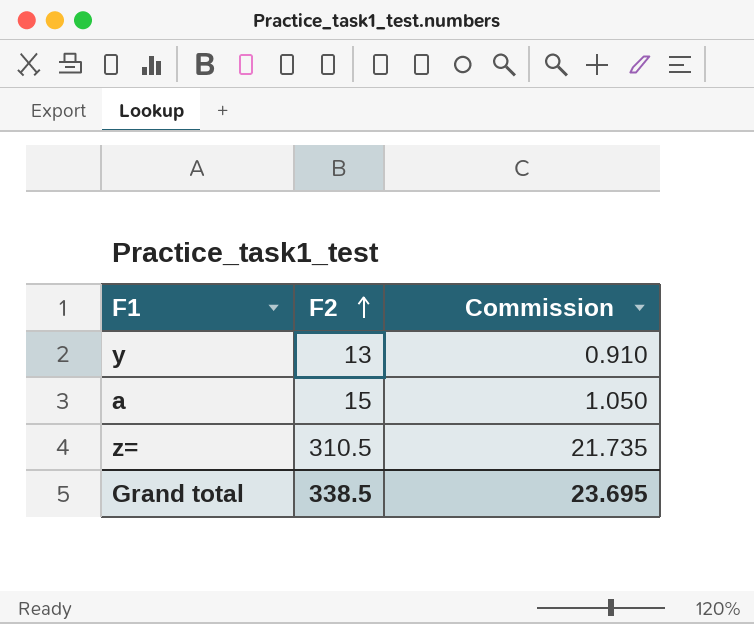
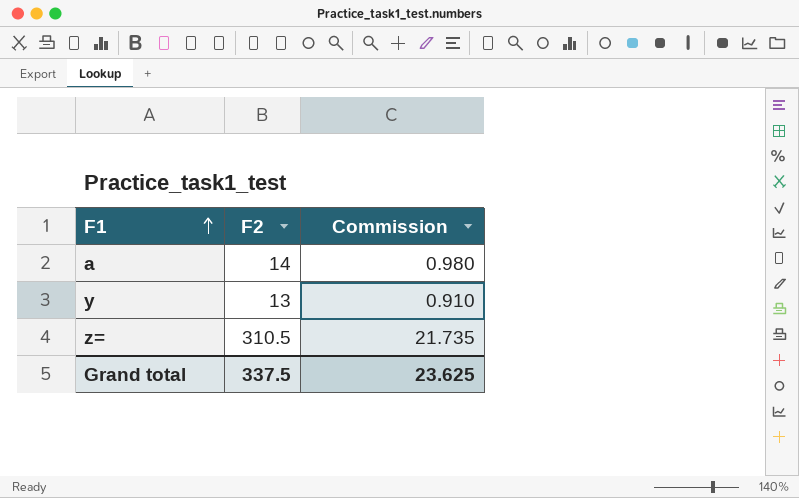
row order: F2 ascending -> F1 ascending
a | F2: 15 -> 14
a | Commission: 1.050 -> 0.980
Grand total | F2: 338.5 -> 337.5
Grand total | Commission: 23.695 -> 23.625

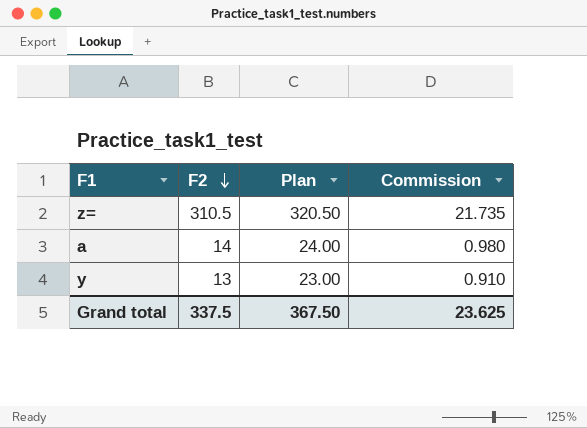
row order: F1 ascending -> F2 descending
column Plan | formula: none -> [F2] + 10

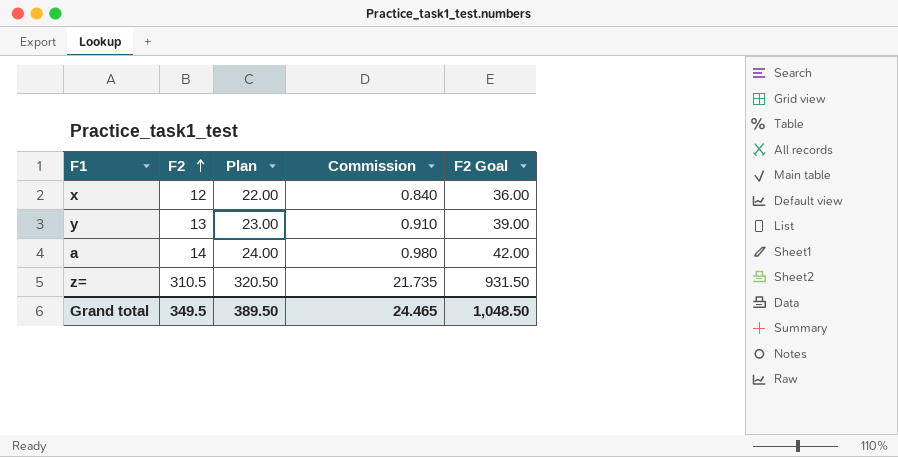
row order: F2 descending -> F2 ascending
column F2 Goal | formula: none -> [F2] * 3
row x: none -> 12 | 22.00 | 0.840 | 36.00
Grand total | F2: 337.5 -> 349.5
Grand total | Plan: 367.50 -> 389.50
Grand total | Commission: 23.625 -> 24.465

